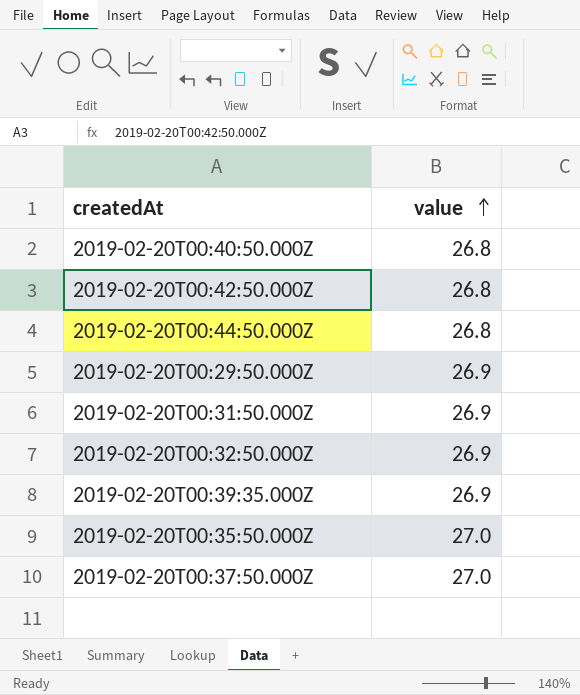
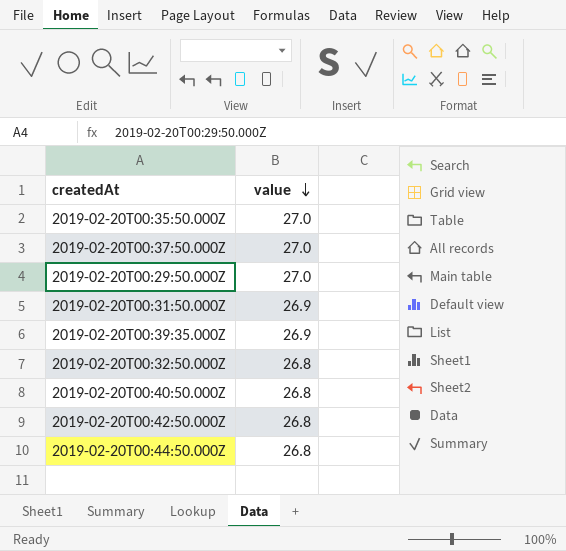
row order: value ascending -> value descending
2019-02-20T00:29:50.000Z | value: 26.9 -> 27.0
2019-02-20T00:32:50.000Z | value: 26.9 -> 26.8

